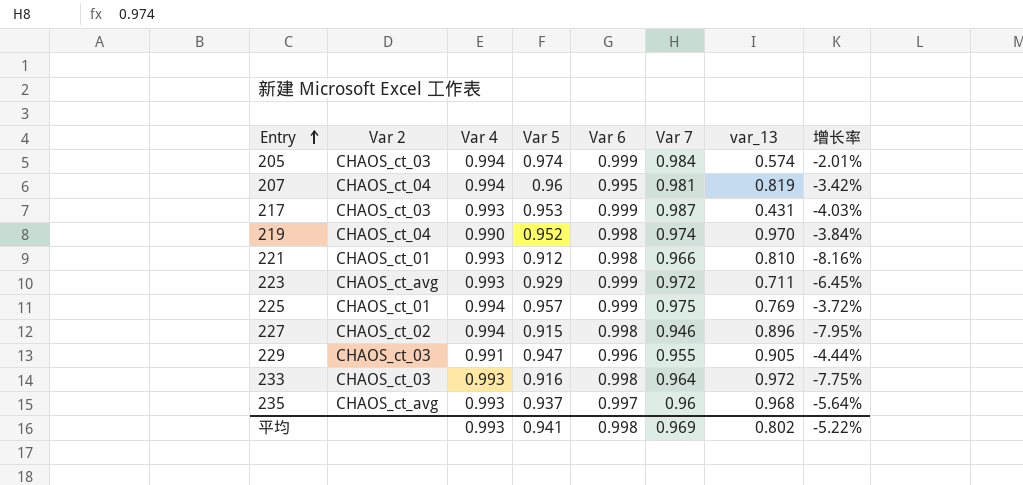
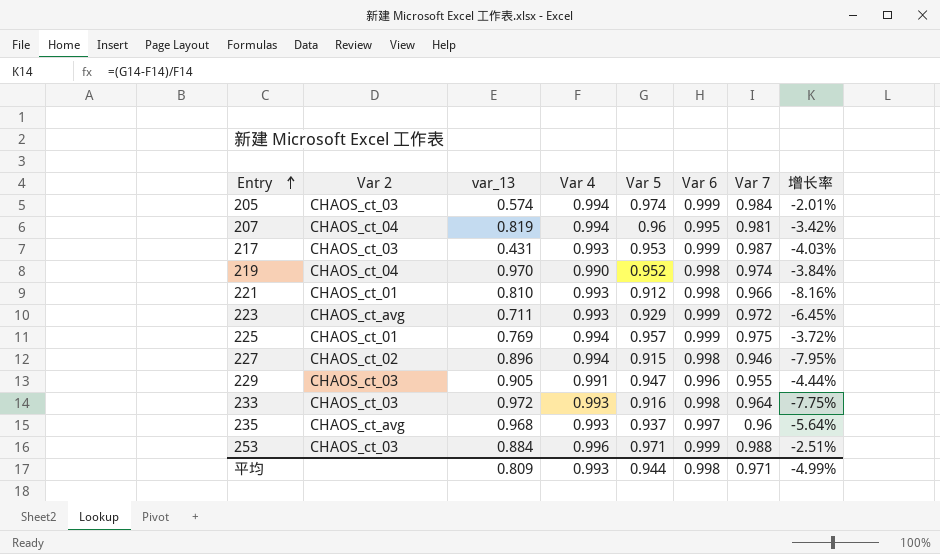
column var_13 | position: 7 -> 3
row 253: none -> CHAOS_ct_03 | 0.884 | 0.996 | 0.971 | 0.999 | 0.988 | -2.51%
平均 | var_13: 0.802 -> 0.809
平均 | Var 5: 0.941 -> 0.944
平均 | Var 7: 0.969 -> 0.971
平均 | 增长率: -5.22% -> -4.99%

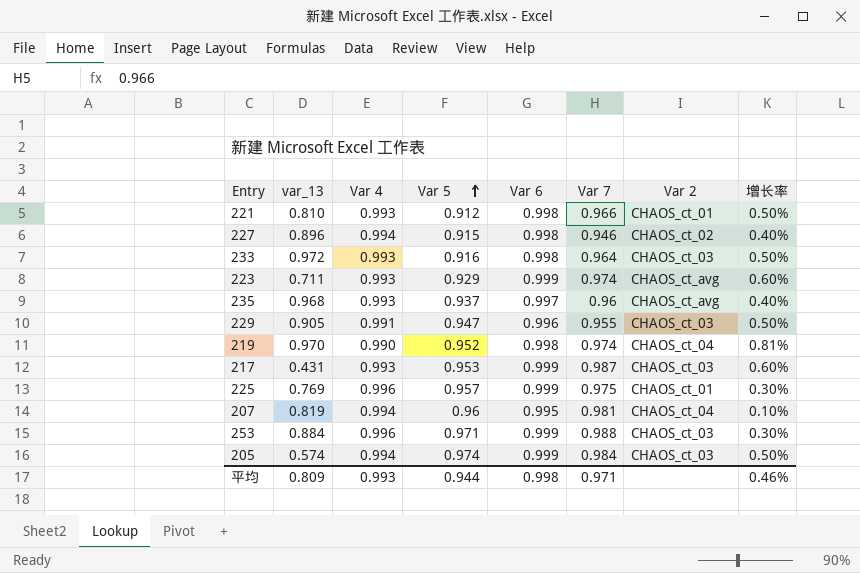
row order: Entry ascending -> Var 5 ascending
column Var 2 | position: 2 -> 7
column 增长率 | formula: ([Var 5] - [Var 4]) / [Var 4] -> ([Var 6] - [Var 4]) / [Var 4]
223 | Var 7: 0.972 -> 0.974
225 | Var 4: 0.994 -> 0.996
平均 | 增长率: -4.99% -> 0.46%

